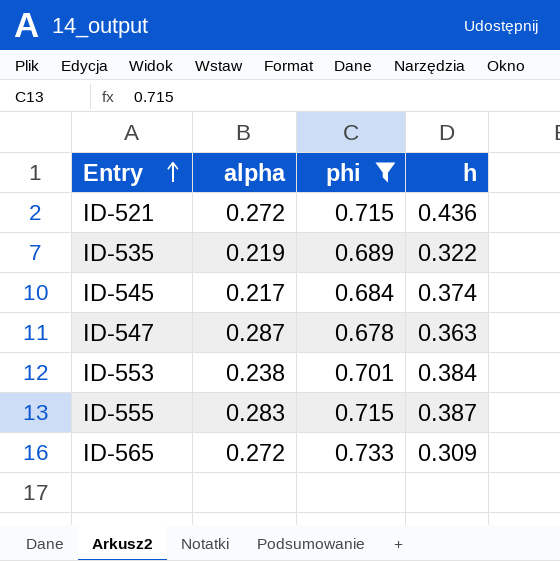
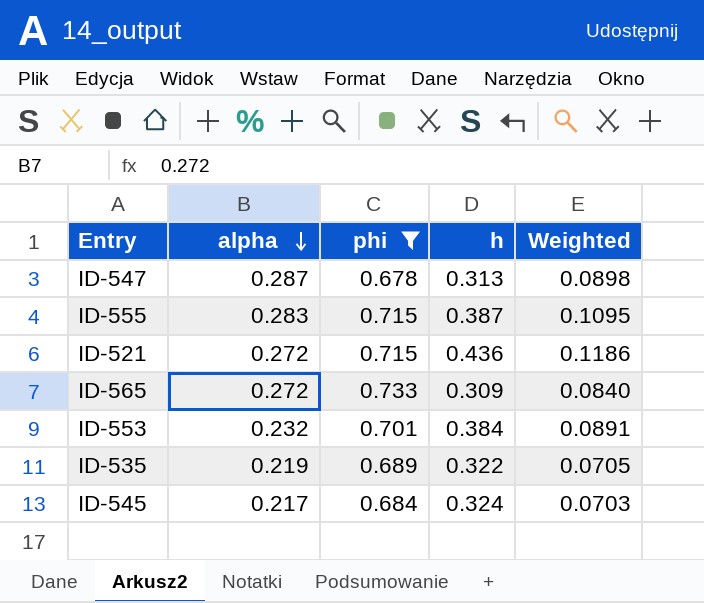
row order: Entry ascending -> alpha descending
column Weighted | formula: none -> [alpha] * [h]
ID-547 | h: 0.363 -> 0.313
ID-553 | alpha: 0.238 -> 0.232
ID-545 | h: 0.374 -> 0.324

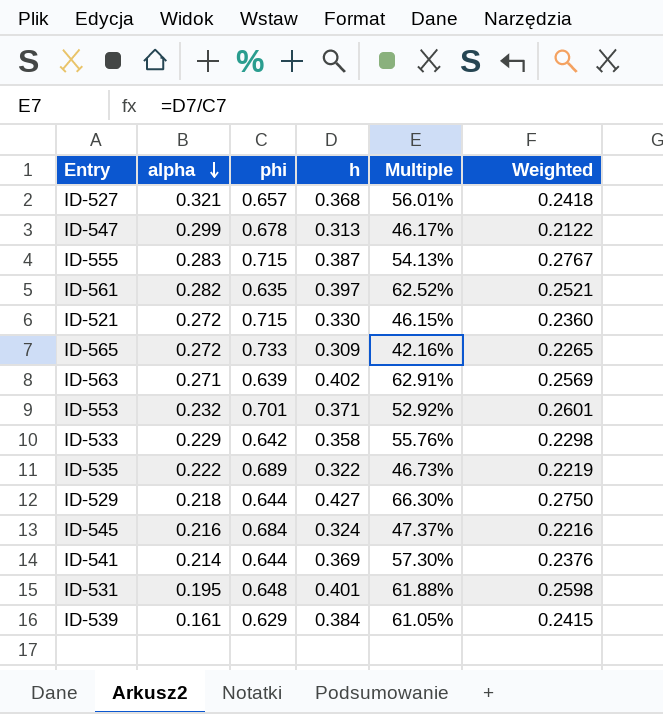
filter: phi >= 0.678 -> none
column Multiple | formula: none -> [h] / [phi]
column Weighted | formula: [alpha] * [h] -> [phi] * [h]
ID-547 | alpha: 0.287 -> 0.299
ID-521 | h: 0.436 -> 0.330
ID-553 | h: 0.384 -> 0.371
ID-535 | alpha: 0.219 -> 0.222
ID-545 | alpha: 0.217 -> 0.216

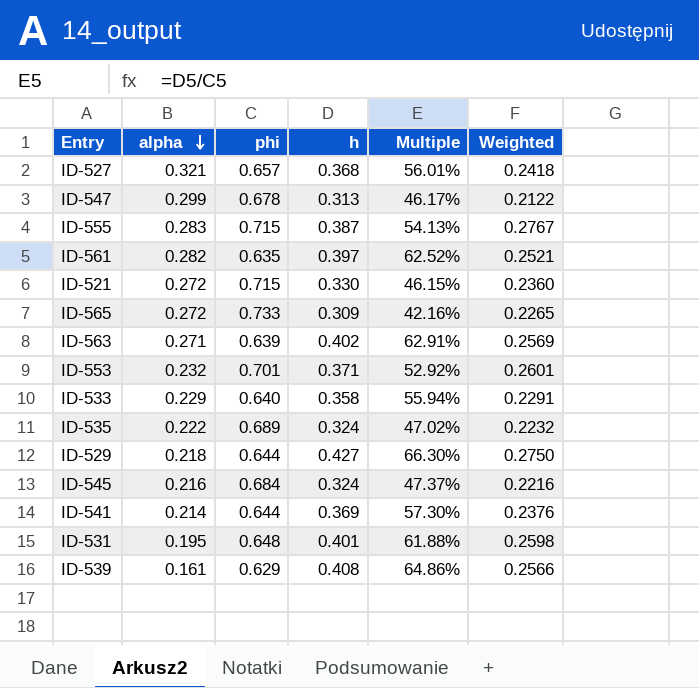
ID-533 | phi: 0.642 -> 0.640
ID-533 | Multiple: 55.76% -> 55.94%
ID-533 | Weighted: 0.2298 -> 0.2291
ID-535 | h: 0.322 -> 0.324
ID-535 | Multiple: 46.73% -> 47.02%
ID-535 | Weighted: 0.2219 -> 0.2232
ID-539 | h: 0.384 -> 0.408
ID-539 | Multiple: 61.05% -> 64.86%
ID-539 | Weighted: 0.2415 -> 0.2566

